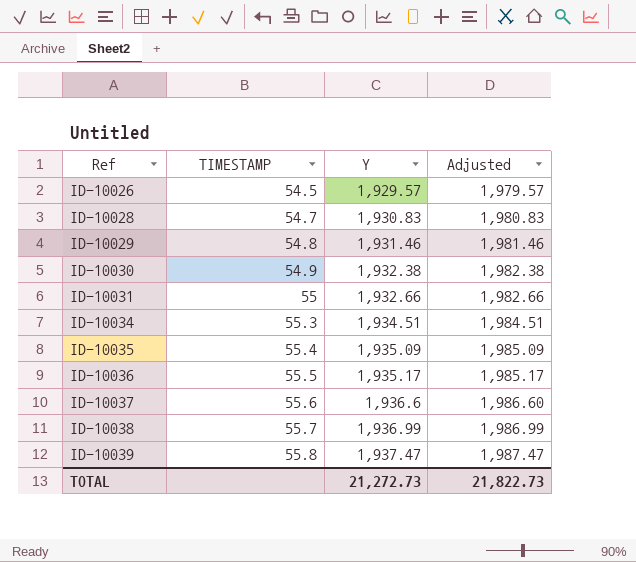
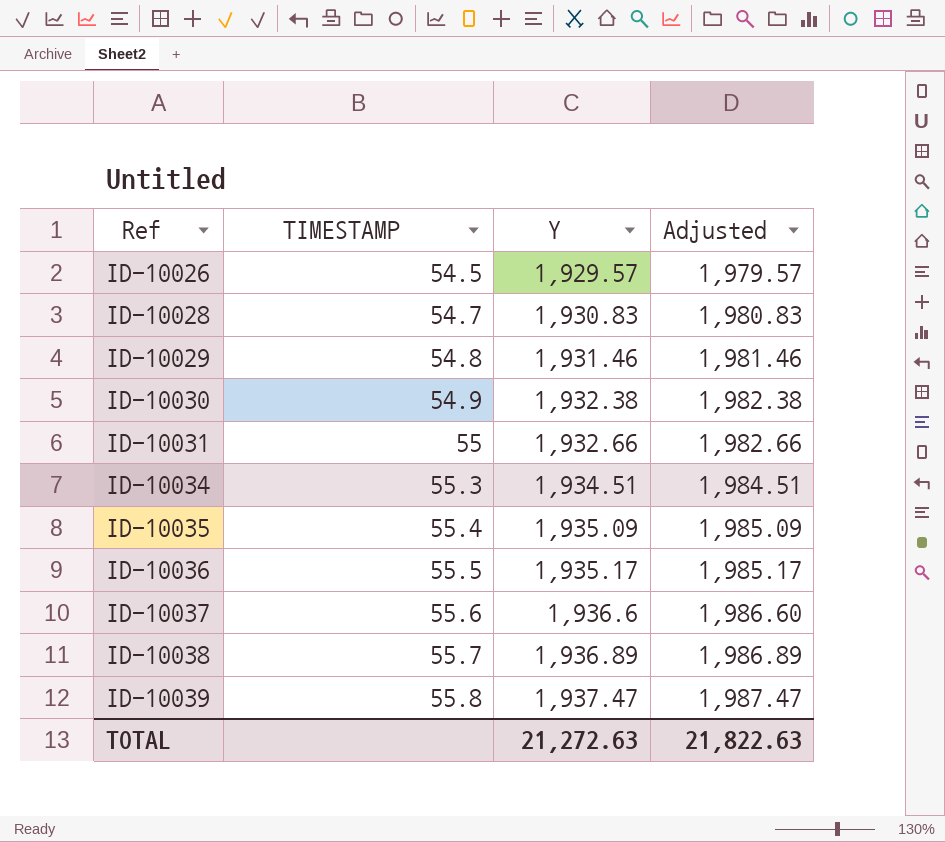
ID-10038 | Y: 1,936.99 -> 1,936.89
ID-10038 | Adjusted: 1,986.99 -> 1,986.89
TOTAL | Y: 21,272.73 -> 21,272.63
TOTAL | Adjusted: 21,822.73 -> 21,822.63

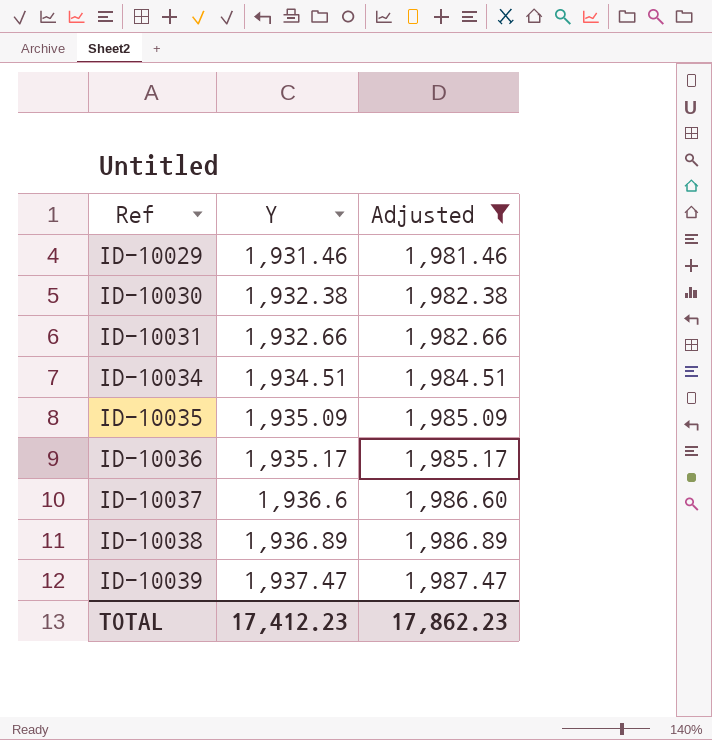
filter: none -> Adjusted >= 1,981.46
column TIMESTAMP | position: 2 -> none
TOTAL | Y: 21,272.63 -> 17,412.23
TOTAL | Adjusted: 21,822.63 -> 17,862.23

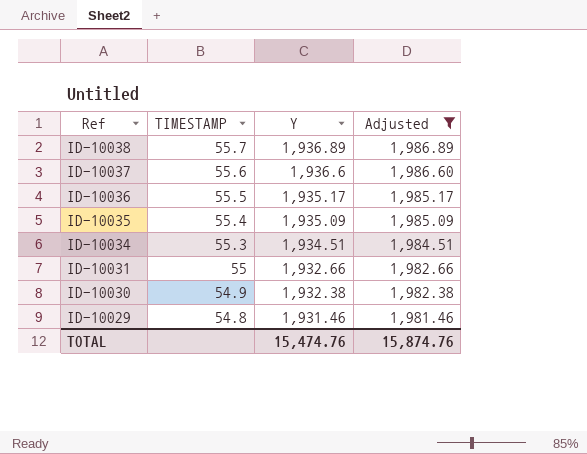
row order: Ref ascending -> Ref descending
column TIMESTAMP | position: none -> 2
row ID-10039: 1,937.47 | 1,987.47 -> none
TOTAL | Y: 17,412.23 -> 15,474.76
TOTAL | Adjusted: 17,862.23 -> 15,874.76

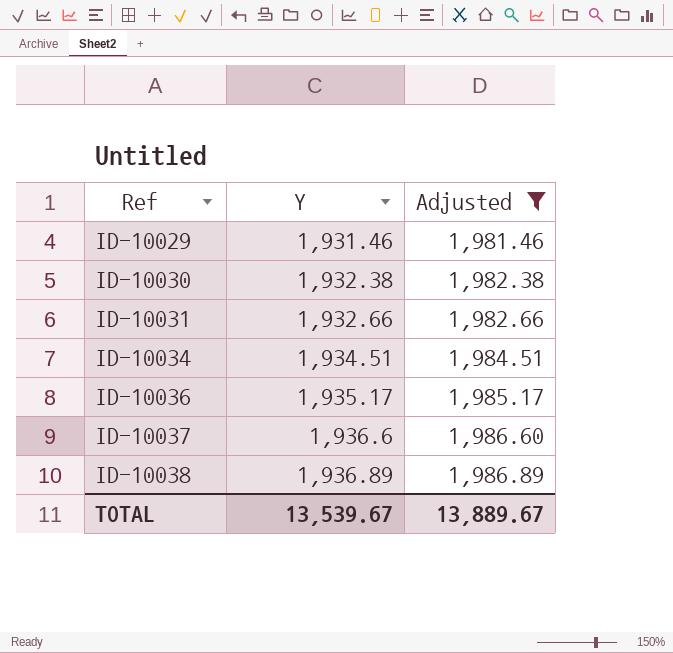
row order: Ref descending -> Ref ascending
column TIMESTAMP | position: 2 -> none
row ID-10035: 55.4 | 1,935.09 | 1,985.09 -> none
TOTAL | Y: 15,474.76 -> 13,539.67
TOTAL | Adjusted: 15,874.76 -> 13,889.67

